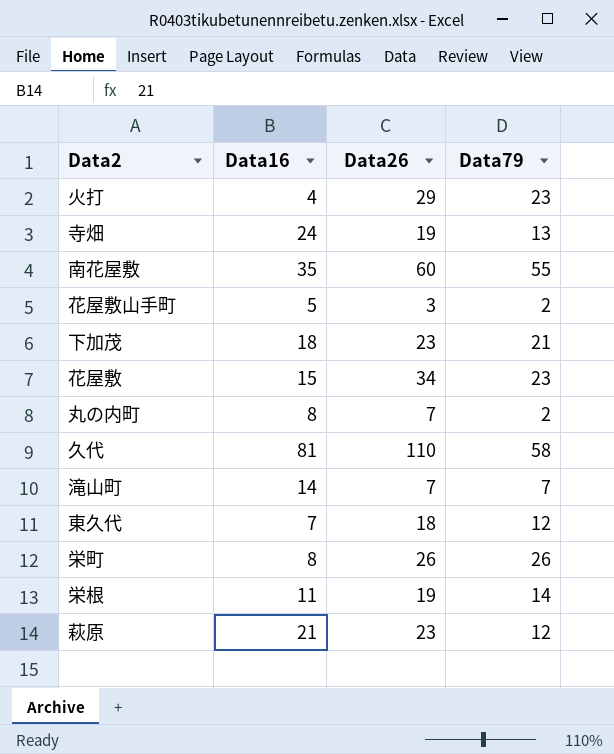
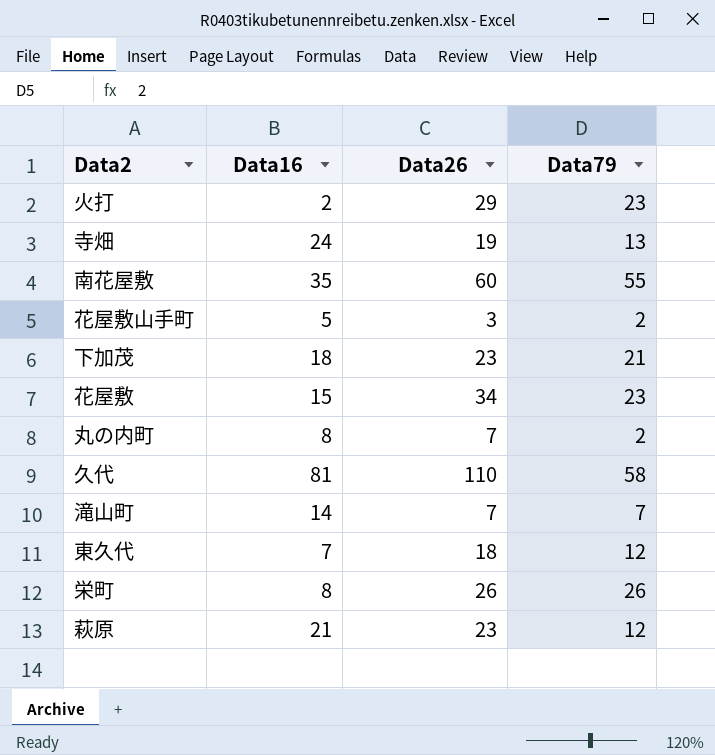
row 栄根: 11 | 19 | 14 -> none
火打 | Data16: 4 -> 2

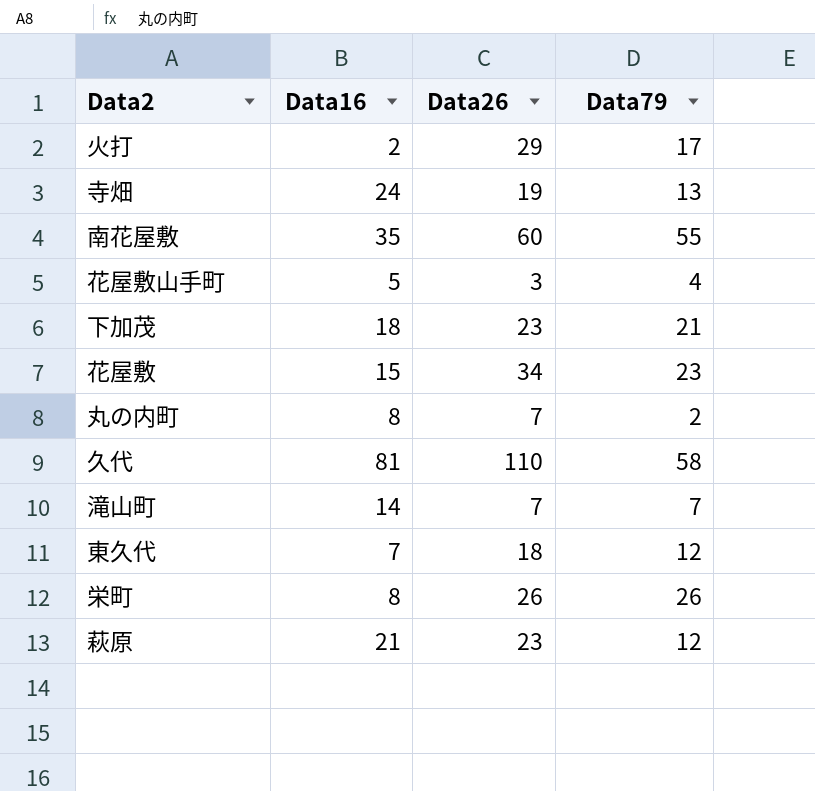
火打 | Data79: 23 -> 17
花屋敷山手町 | Data79: 2 -> 4

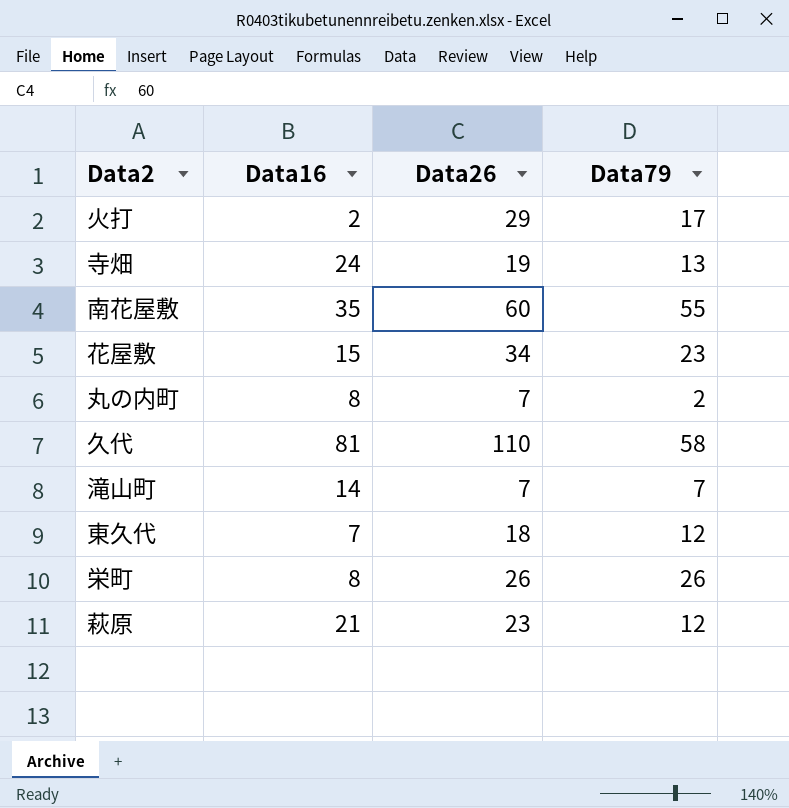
row 花屋敷山手町: 5 | 3 | 4 -> none
row 下加茂: 18 | 23 | 21 -> none

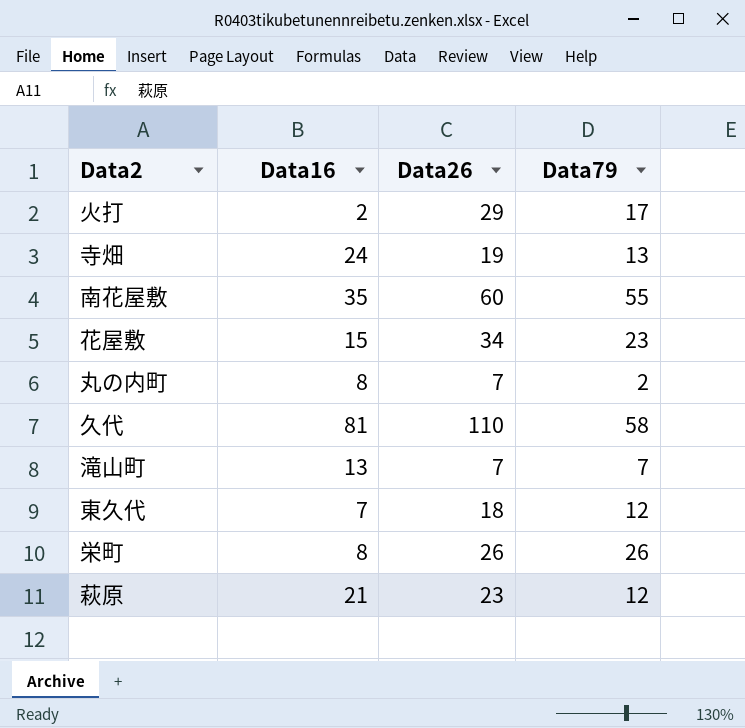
滝山町 | Data16: 14 -> 13

